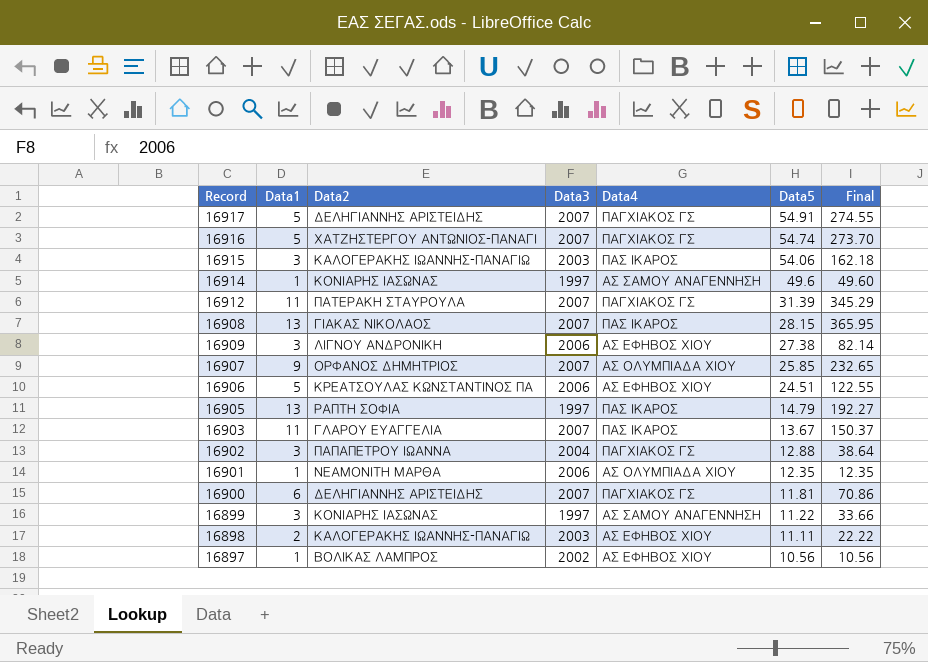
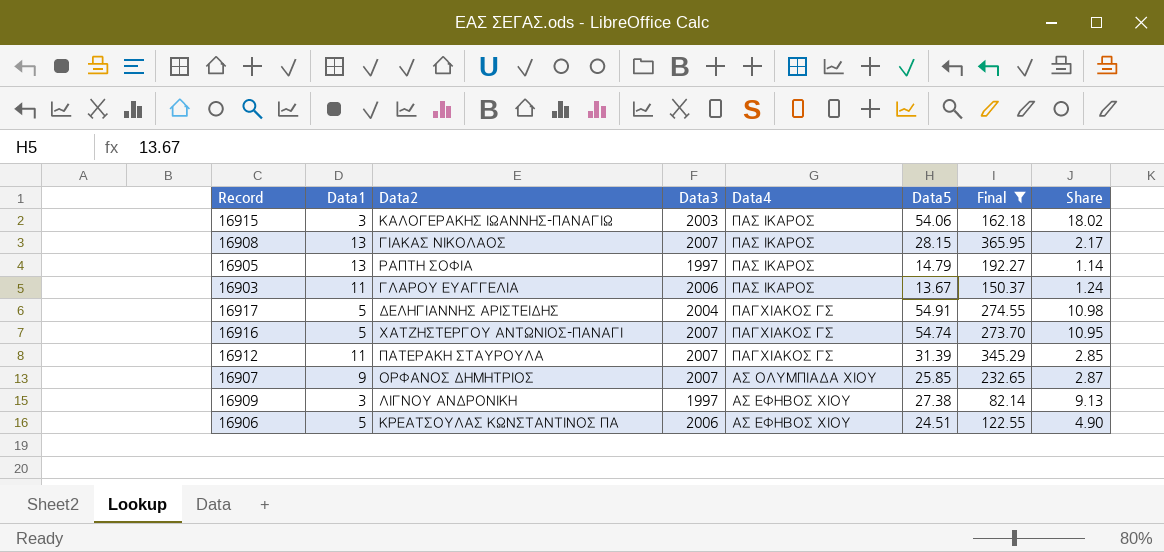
filter: none -> Final >= 82.14
row order: Data5 descending -> Data4 descending
column Share | formula: none -> [Data5] / [Data1]
16903 | Data3: 2007 -> 2006
16917 | Data3: 2007 -> 2004
16909 | Data3: 2006 -> 1997

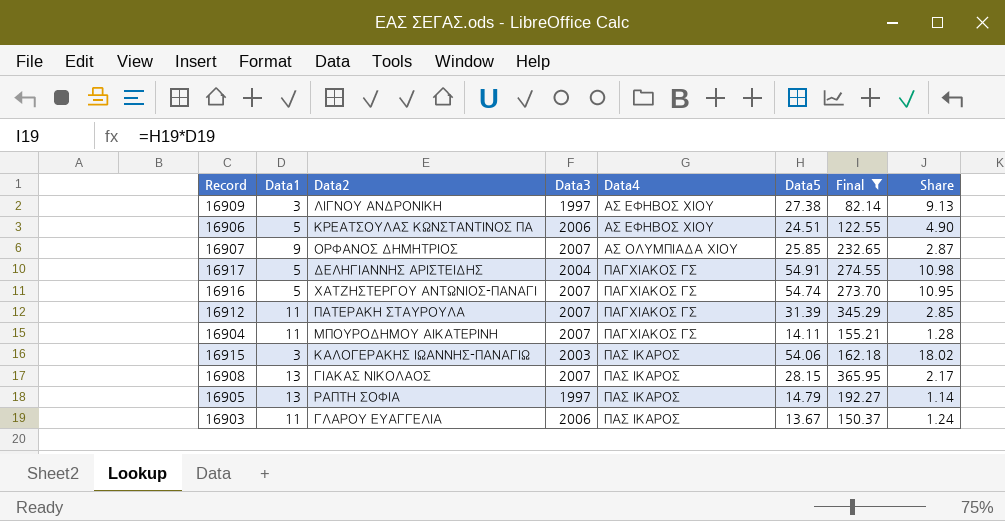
row order: Data4 descending -> Data4 ascending
row 16904: none -> 11 | ΜΠΟΥΡΟΔΗΜΟΥ ΑΙΚΑΤΕΡΙΝΗ | 2007 | ΠΑΓΧΙΑΚΟΣ ΓΣ | 14.11 | 155.21 | 1.28

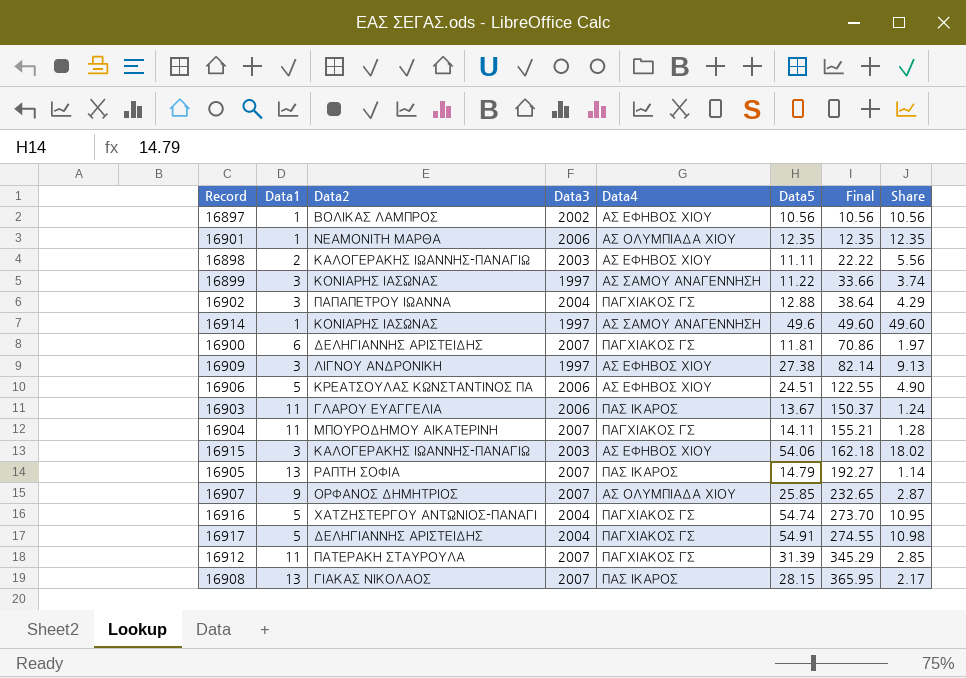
filter: Final >= 82.14 -> none
row order: Data4 ascending -> Final ascending
16915 | Data4: ΠΑΣ ΙΚΑΡΟΣ -> ΑΣ ΕΦΗΒΟΣ ΧΙΟΥ
16905 | Data3: 1997 -> 2007
16916 | Data3: 2007 -> 2004

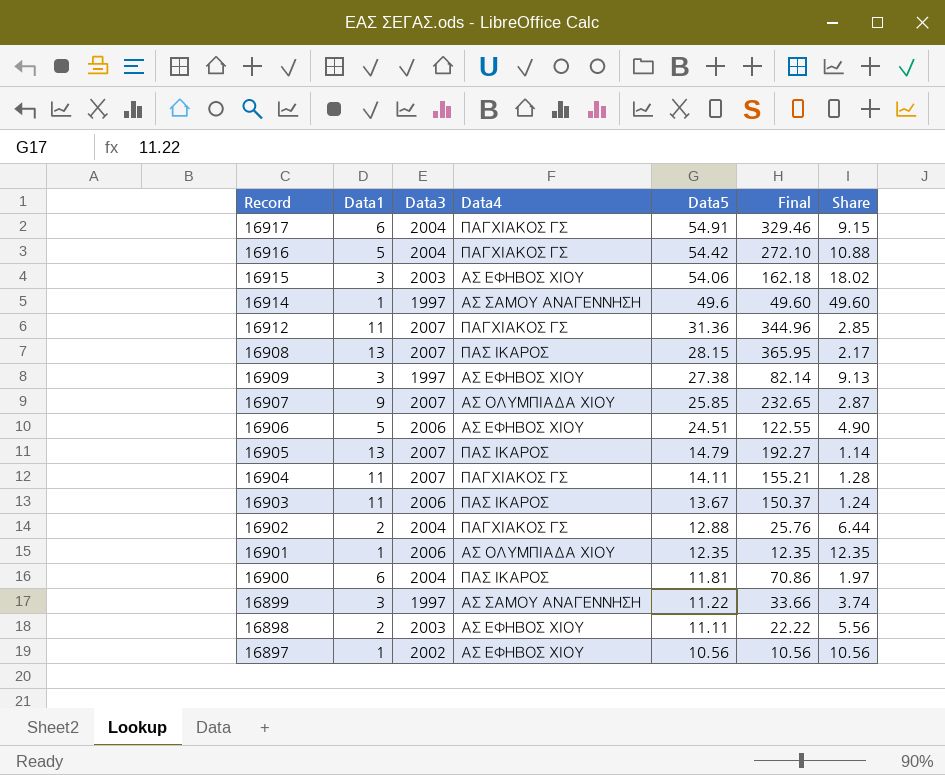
row order: Final ascending -> Data5 descending
column Data2 | position: 3 -> none
16917 | Data1: 5 -> 6
16917 | Final: 274.55 -> 329.46
16917 | Share: 10.98 -> 9.15
16916 | Data5: 54.74 -> 54.42
16916 | Final: 273.70 -> 272.10
16916 | Share: 10.95 -> 10.88
16912 | Data5: 31.39 -> 31.36
16912 | Final: 345.29 -> 344.96
16902 | Data1: 3 -> 2
16902 | Final: 38.64 -> 25.76
16902 | Share: 4.29 -> 6.44
16900 | Data3: 2007 -> 2004
16900 | Data4: ΠΑΓΧΙΑΚΟΣ ΓΣ -> ΠΑΣ ΙΚΑΡΟΣ

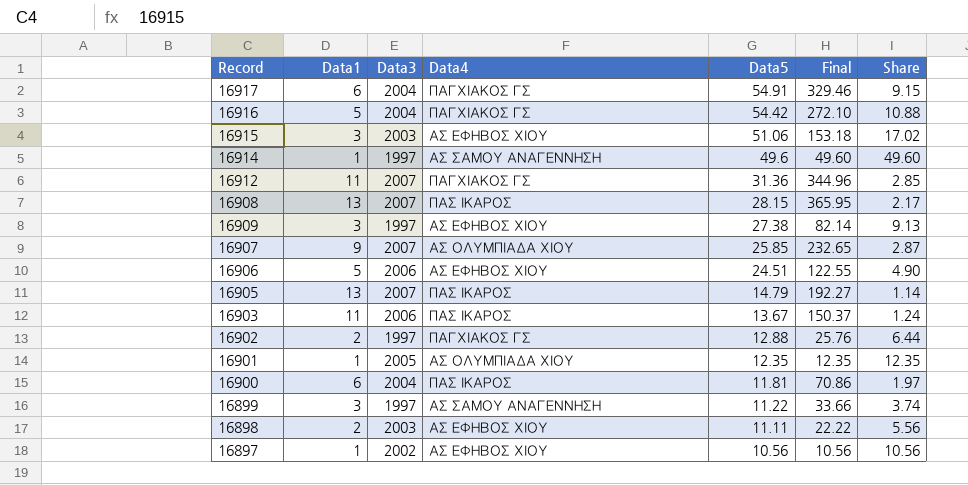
row 16904: 11 | 2007 | ΠΑΓΧΙΑΚΟΣ ΓΣ | 14.11 | 155.21 | 1.28 -> none
16915 | Data5: 54.06 -> 51.06
16915 | Final: 162.18 -> 153.18
16915 | Share: 18.02 -> 17.02
16902 | Data3: 2004 -> 1997
16901 | Data3: 2006 -> 2005

